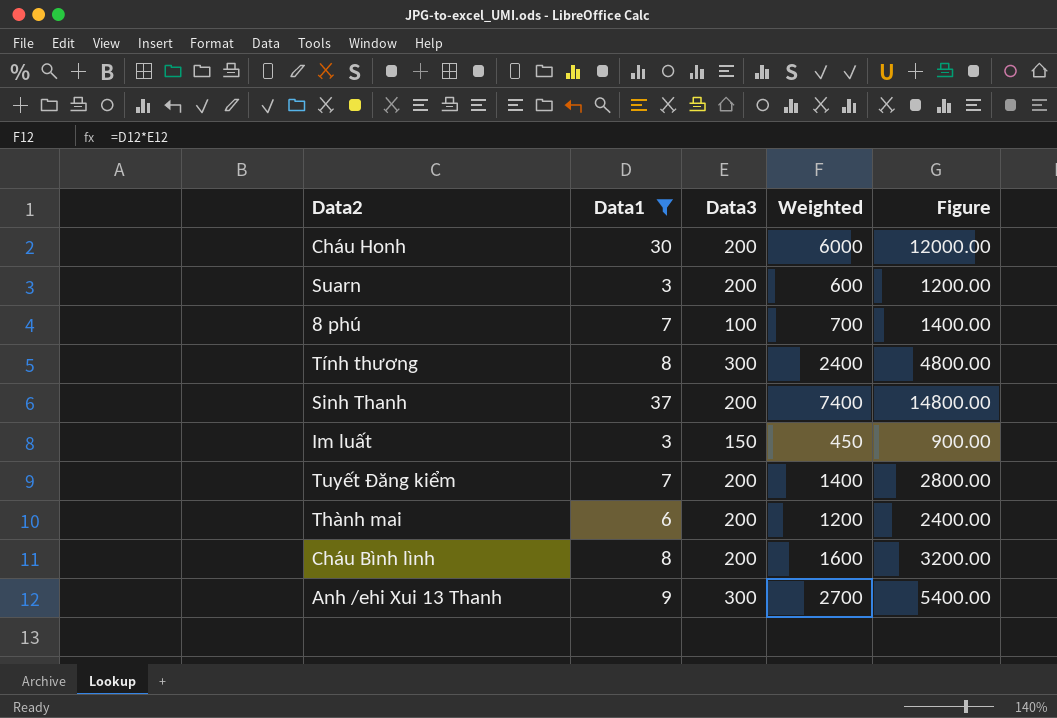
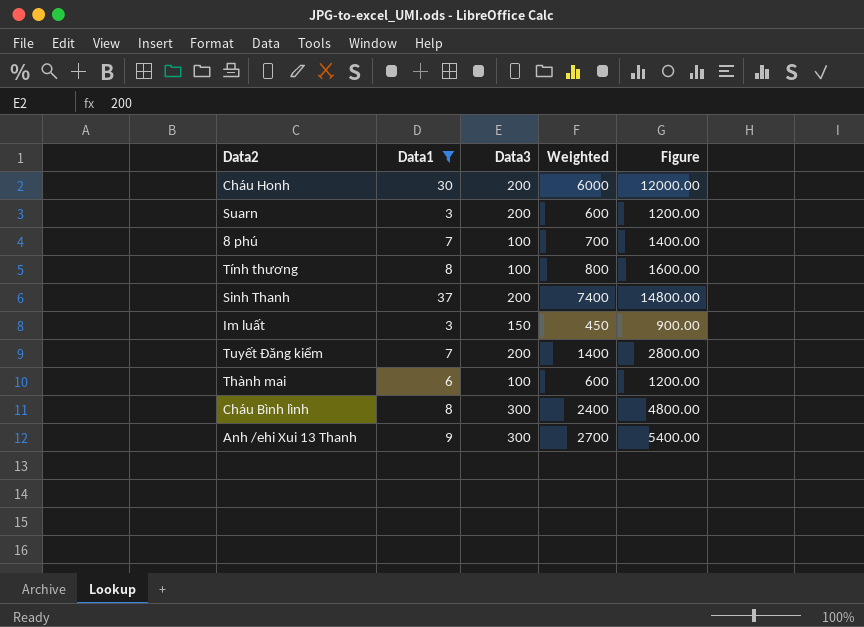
Tính thương | Data3: 300 -> 100
Tính thương | Weighted: 2400 -> 800
Tính thương | Figure: 4800.00 -> 1600.00
Thành mai | Data3: 200 -> 100
Thành mai | Weighted: 1200 -> 600
Thành mai | Figure: 2400.00 -> 1200.00
Cháu Bình lình | Data3: 200 -> 300
Cháu Bình lình | Weighted: 1600 -> 2400
Cháu Bình lình | Figure: 3200.00 -> 4800.00

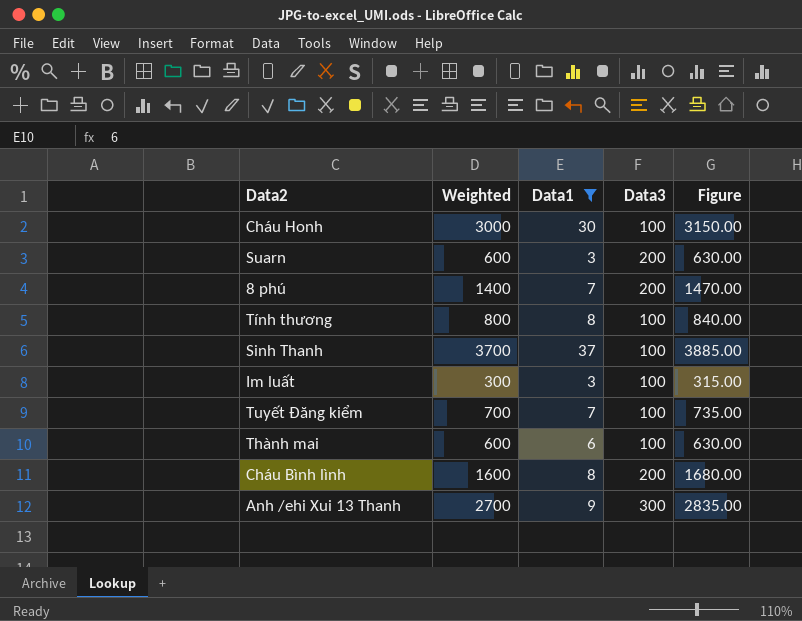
column Weighted | position: 4 -> 2
column Figure | formula: [Weighted] * 2 -> [Weighted] * 1.05
Cháu Honh | Weighted: 6000 -> 3000
Cháu Honh | Data3: 200 -> 100
8 phú | Weighted: 700 -> 1400
8 phú | Data3: 100 -> 200
Sinh Thanh | Weighted: 7400 -> 3700
Sinh Thanh | Data3: 200 -> 100
Im luất | Weighted: 450 -> 300
Im luất | Data3: 150 -> 100
Tuyết Đăng kiểm | Weighted: 1400 -> 700
Tuyết Đăng kiểm | Data3: 200 -> 100
Cháu Bình lình | Weighted: 2400 -> 1600
Cháu Bình lình | Data3: 300 -> 200

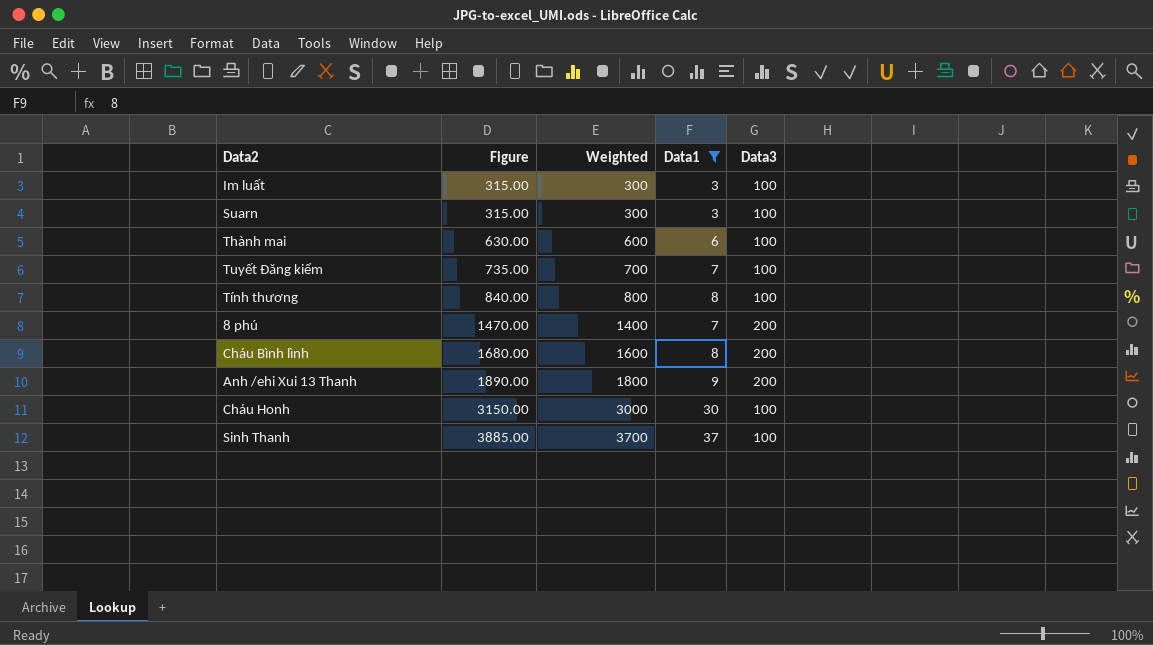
row order: none -> Figure ascending
column Figure | position: 5 -> 2
Suarn | Figure: 630.00 -> 315.00
Suarn | Weighted: 600 -> 300
Suarn | Data3: 200 -> 100
Anh /ehi Xui 13 Thanh | Figure: 2835.00 -> 1890.00
Anh /ehi Xui 13 Thanh | Weighted: 2700 -> 1800
Anh /ehi Xui 13 Thanh | Data3: 300 -> 200

